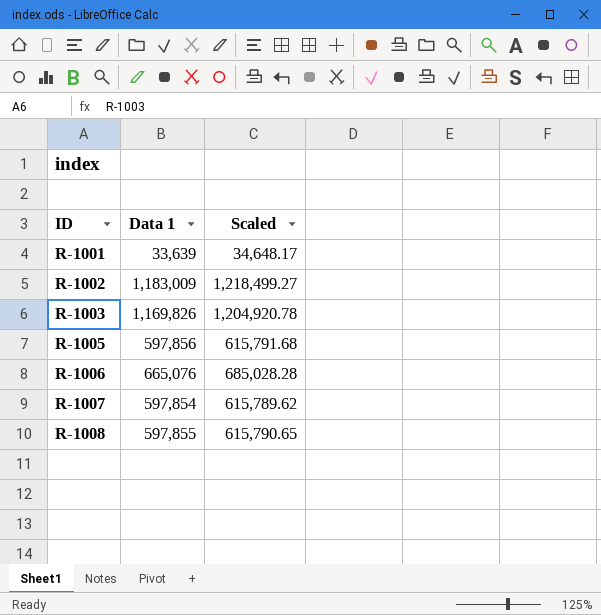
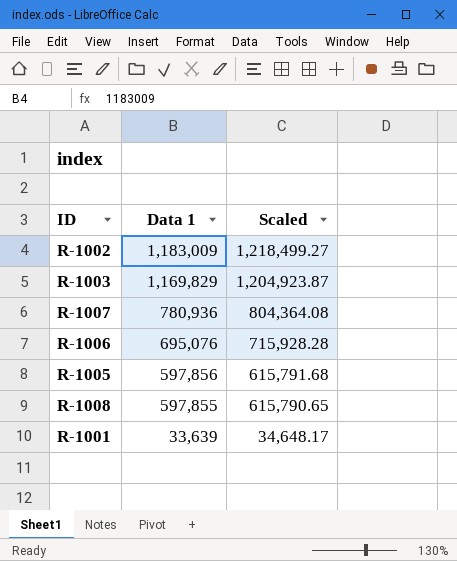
row order: ID ascending -> Data 1 descending
R-1003 | Data 1: 1,169,826 -> 1,169,829
R-1003 | Scaled: 1,204,920.78 -> 1,204,923.87
R-1007 | Data 1: 597,854 -> 780,936
R-1007 | Scaled: 615,789.62 -> 804,364.08
R-1006 | Data 1: 665,076 -> 695,076
R-1006 | Scaled: 685,028.28 -> 715,928.28

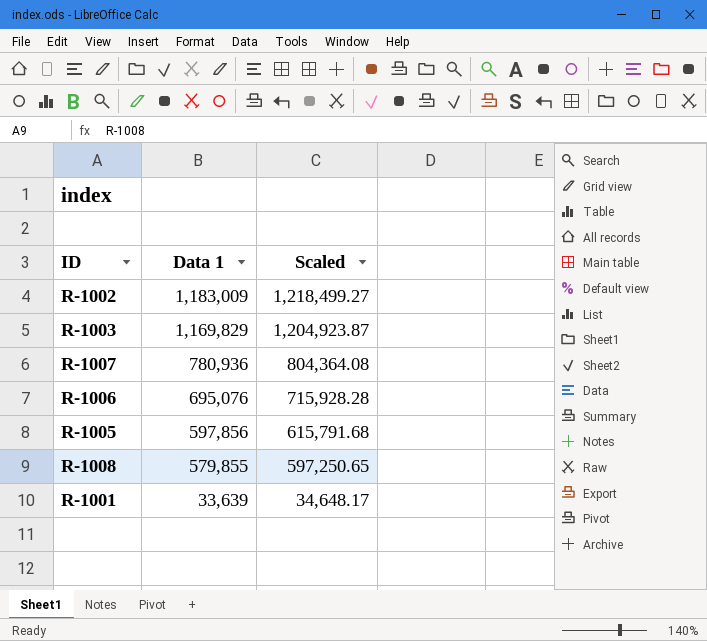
R-1008 | Data 1: 597,855 -> 579,855
R-1008 | Scaled: 615,790.65 -> 597,250.65

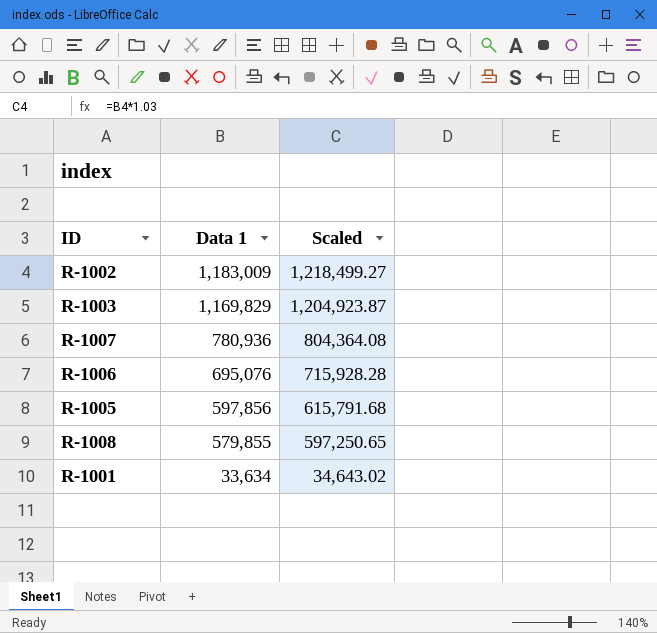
R-1001 | Data 1: 33,639 -> 33,634
R-1001 | Scaled: 34,648.17 -> 34,643.02

